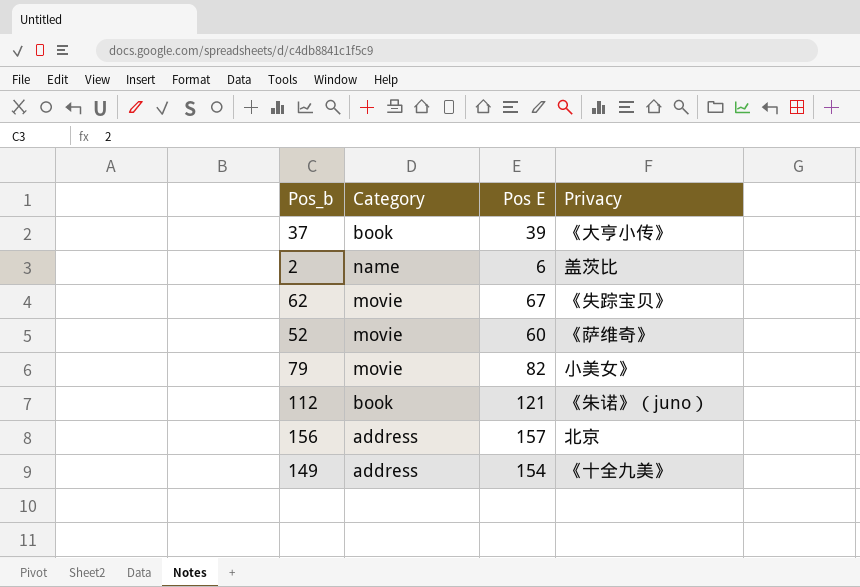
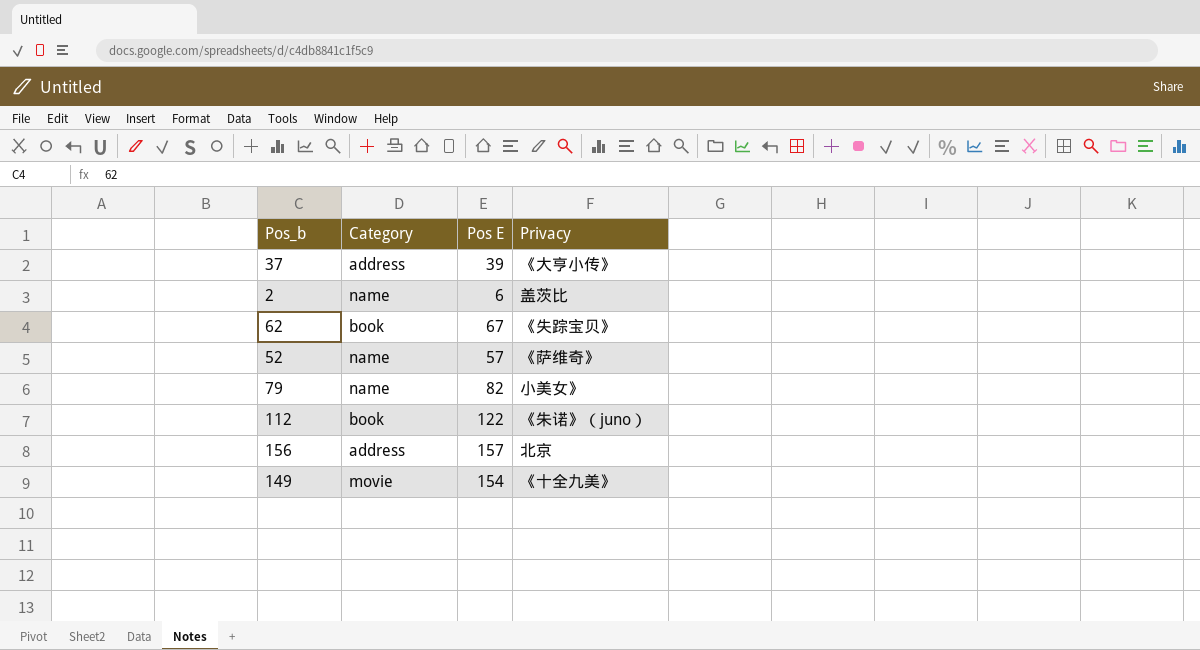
37 | Category: book -> address
62 | Category: movie -> book
52 | Category: movie -> name
52 | Pos E: 60 -> 57
79 | Category: movie -> name
112 | Pos E: 121 -> 122
149 | Category: address -> movie

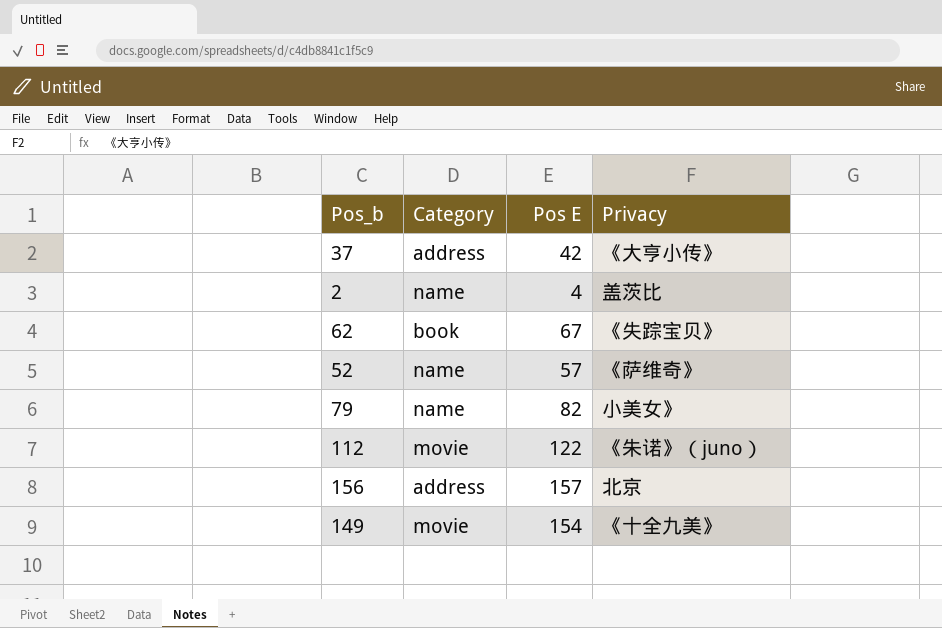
37 | Pos E: 39 -> 42
2 | Pos E: 6 -> 4
112 | Category: book -> movie

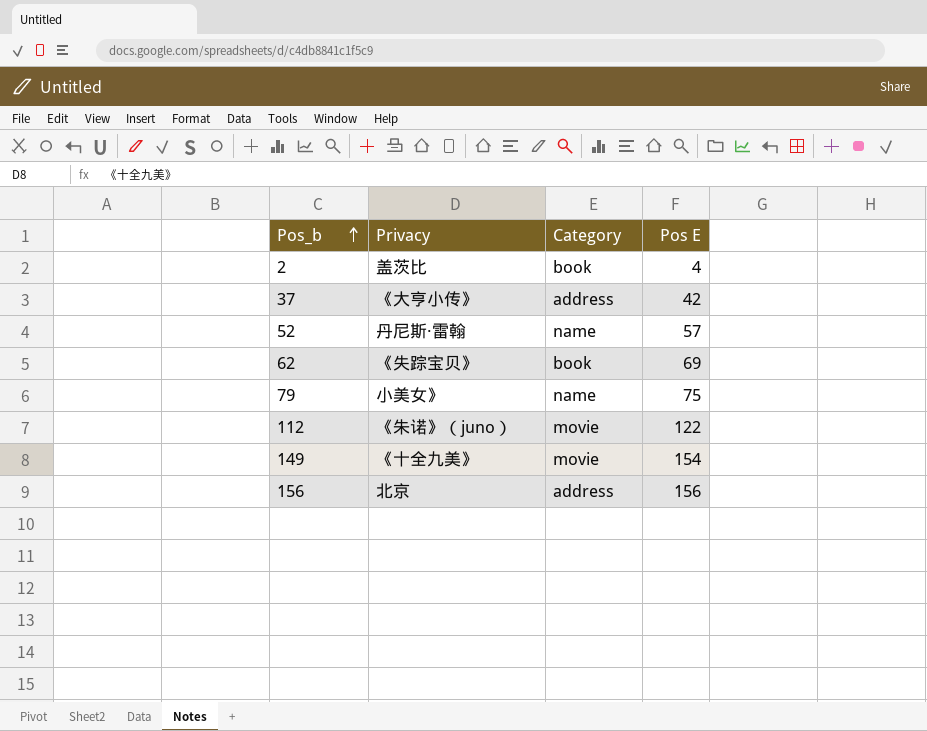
row order: none -> Pos_b ascending
column Privacy | position: 4 -> 2
2 | Category: name -> book
52 | Privacy: 《萨维奇》 -> 丹尼斯·雷翰
62 | Pos E: 67 -> 69
79 | Pos E: 82 -> 75
156 | Pos E: 157 -> 156

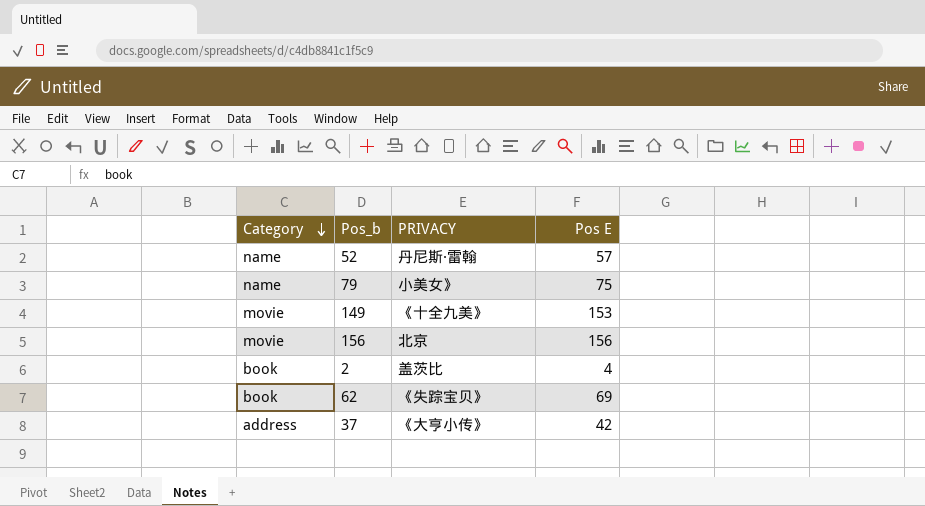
row order: Pos_b ascending -> Category descending
column Category | position: 3 -> 1
column name: Privacy -> PRIVACY
row 112: 《朱诺》（juno） | movie | 122 -> none
149 | Pos E: 154 -> 153
156 | Category: address -> movie

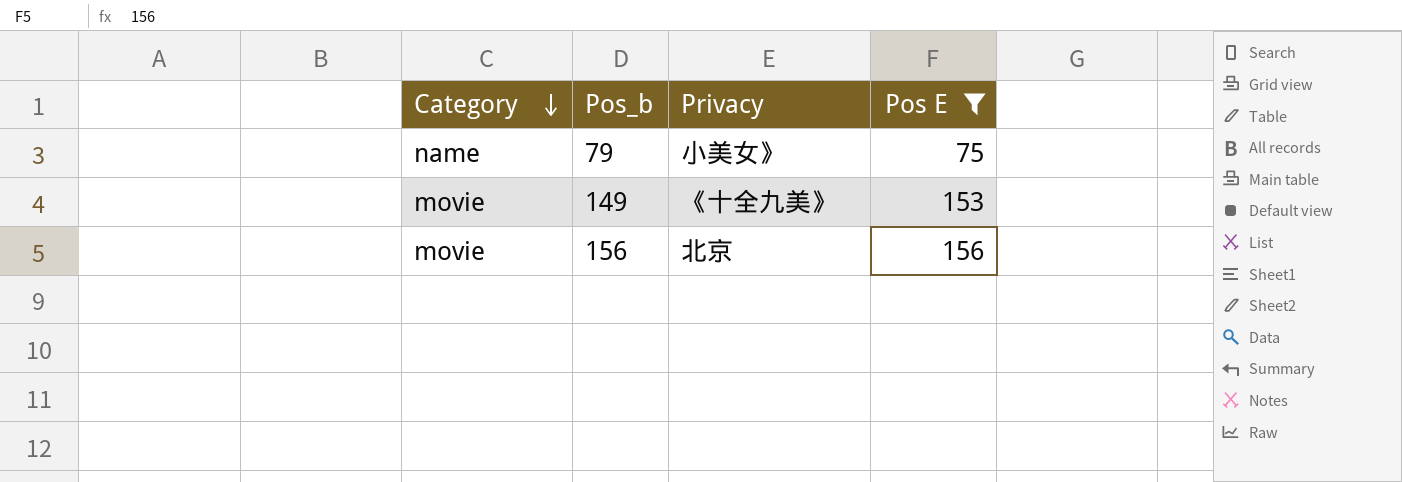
filter: none -> Pos E >= 75
column name: PRIVACY -> Privacy

